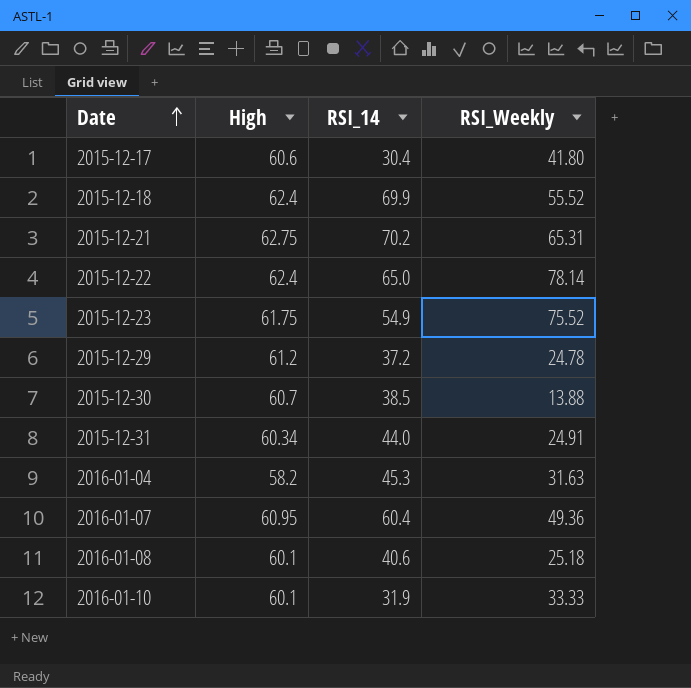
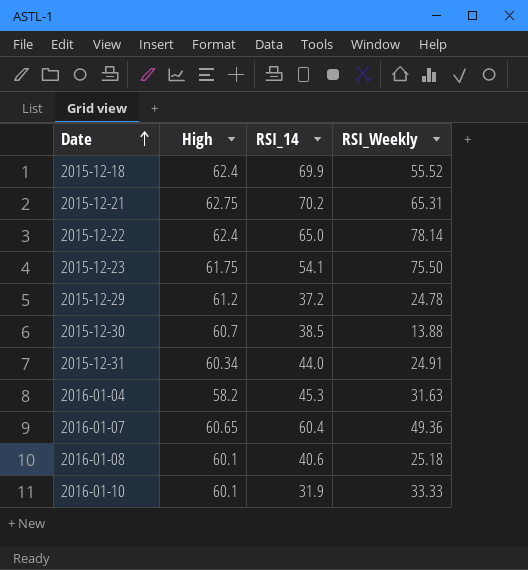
row 2015-12-17: 60.6 | 30.4 | 41.80 -> none
2015-12-23 | RSI_14: 54.9 -> 54.1
2015-12-23 | RSI_Weekly: 75.52 -> 75.50
2016-01-07 | High: 60.95 -> 60.65

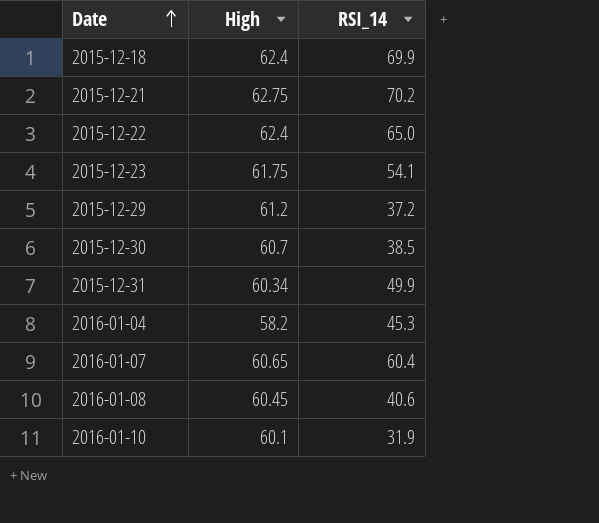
column RSI_Weekly | position: 4 -> none
2015-12-31 | RSI_14: 44.0 -> 49.9
2016-01-08 | High: 60.1 -> 60.45

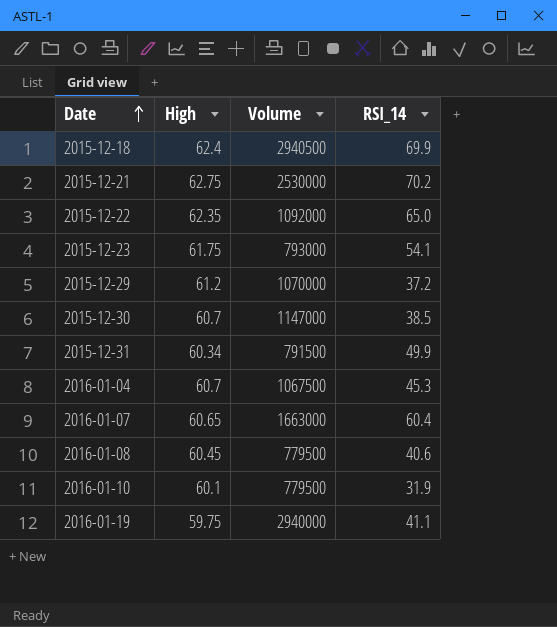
column Volume | position: none -> 3
2015-12-22 | High: 62.4 -> 62.35
2016-01-04 | High: 58.2 -> 60.7
row 2016-01-19: none -> 59.75 | 2940000 | 41.1

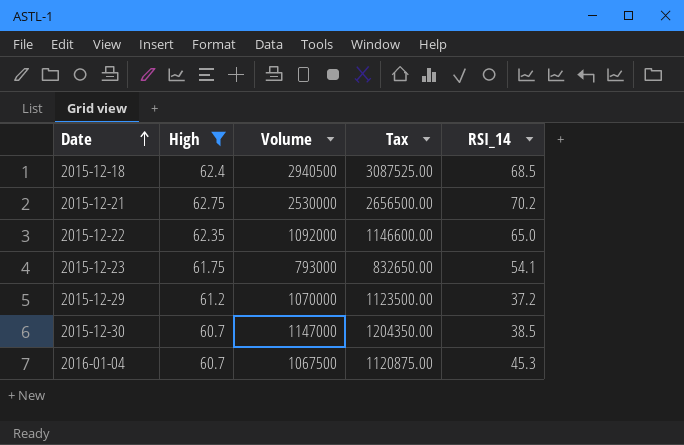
filter: none -> High >= 60.7
column Tax | formula: none -> [Volume] * 1.05
2015-12-18 | RSI_14: 69.9 -> 68.5

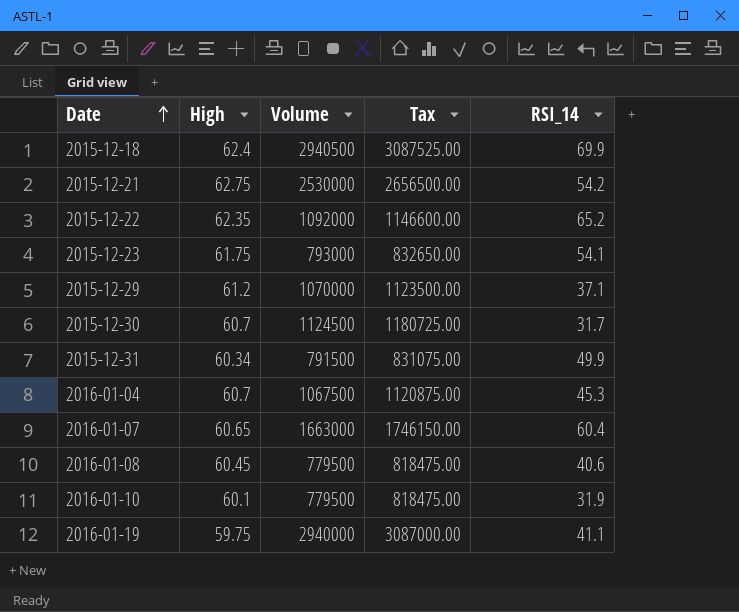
filter: High >= 60.7 -> none
2015-12-18 | RSI_14: 68.5 -> 69.9
2015-12-21 | RSI_14: 70.2 -> 54.2
2015-12-22 | RSI_14: 65.0 -> 65.2
2015-12-29 | RSI_14: 37.2 -> 37.1
2015-12-30 | Volume: 1147000 -> 1124500
2015-12-30 | Tax: 1204350.00 -> 1180725.00
2015-12-30 | RSI_14: 38.5 -> 31.7

